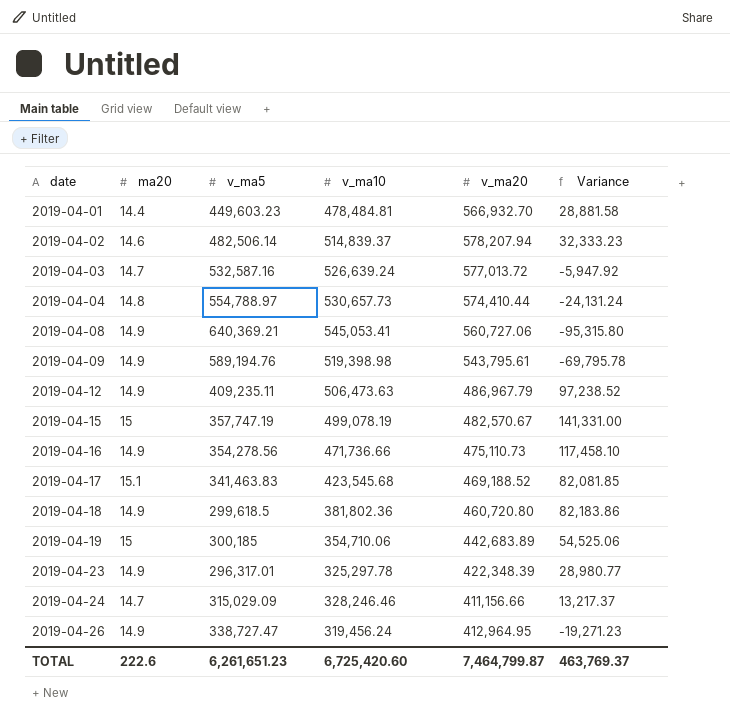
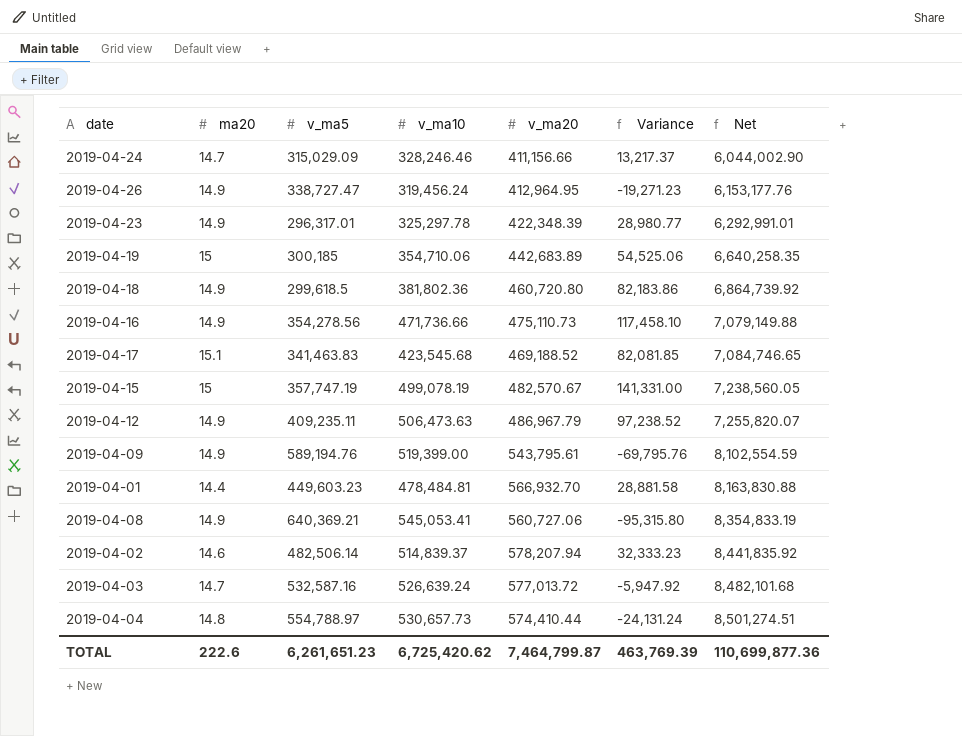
row order: date ascending -> Net ascending
column Net | formula: none -> [ma20] * [v_ma20]
2019-04-09 | v_ma10: 519,398.98 -> 519,399.00
2019-04-09 | Variance: -69,795.78 -> -69,795.76
TOTAL | v_ma10: 6,725,420.60 -> 6,725,420.62
TOTAL | Variance: 463,769.37 -> 463,769.39

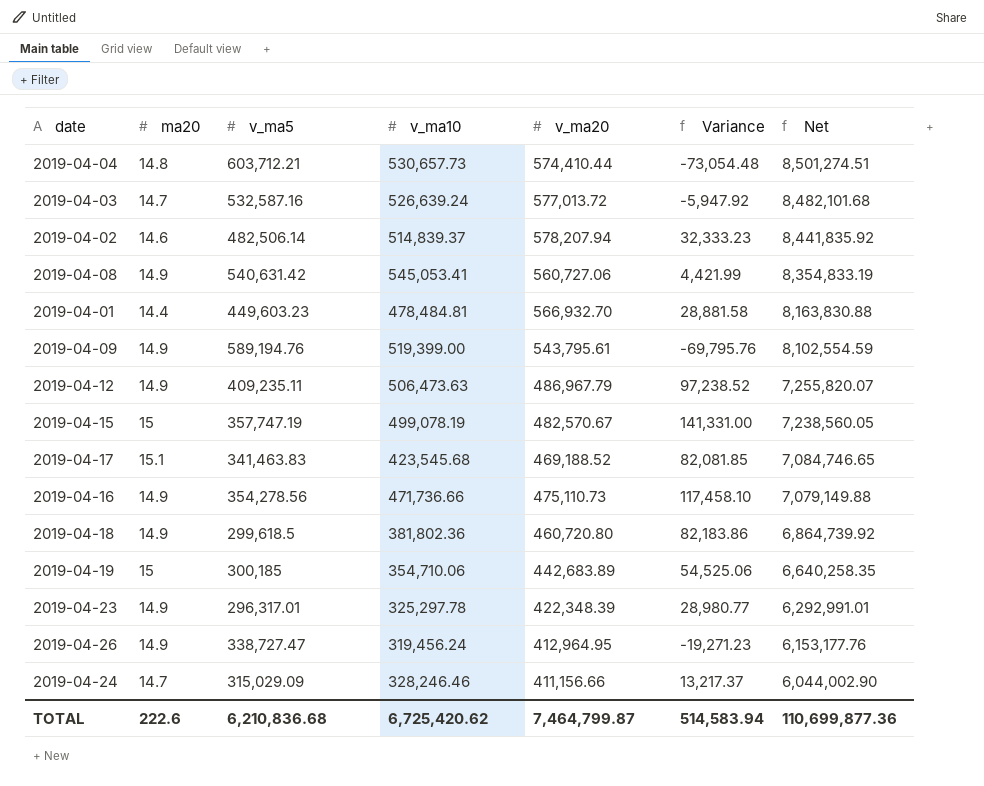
row order: Net ascending -> Net descending
2019-04-04 | v_ma5: 554,788.97 -> 603,712.21
2019-04-04 | Variance: -24,131.24 -> -73,054.48
2019-04-08 | v_ma5: 640,369.21 -> 540,631.42
2019-04-08 | Variance: -95,315.80 -> 4,421.99
TOTAL | v_ma5: 6,261,651.23 -> 6,210,836.68
TOTAL | Variance: 463,769.39 -> 514,583.94

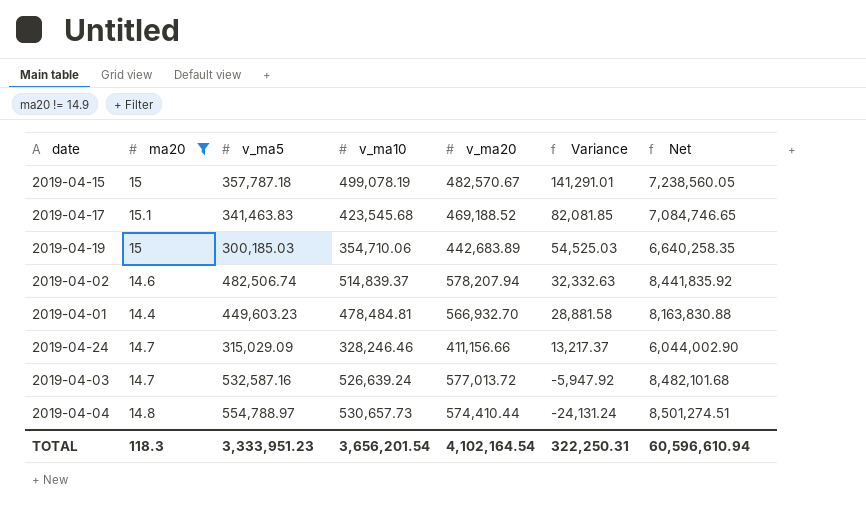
filter: none -> ma20 != 14.9
row order: Net descending -> Variance descending
2019-04-15 | v_ma5: 357,747.19 -> 357,787.18
2019-04-15 | Variance: 141,331.00 -> 141,291.01
2019-04-19 | v_ma5: 300,185 -> 300,185.03
2019-04-19 | Variance: 54,525.06 -> 54,525.03
2019-04-02 | v_ma5: 482,506.14 -> 482,506.74
2019-04-02 | Variance: 32,333.23 -> 32,332.63
2019-04-04 | v_ma5: 603,712.21 -> 554,788.97
2019-04-04 | Variance: -73,054.48 -> -24,131.24
TOTAL | ma20: 222.6 -> 118.3
TOTAL | v_ma5: 6,210,836.68 -> 3,333,951.23
TOTAL | v_ma10: 6,725,420.62 -> 3,656,201.54
TOTAL | v_ma20: 7,464,799.87 -> 4,102,164.54
TOTAL | Variance: 514,583.94 -> 322,250.31
TOTAL | Net: 110,699,877.36 -> 60,596,610.94

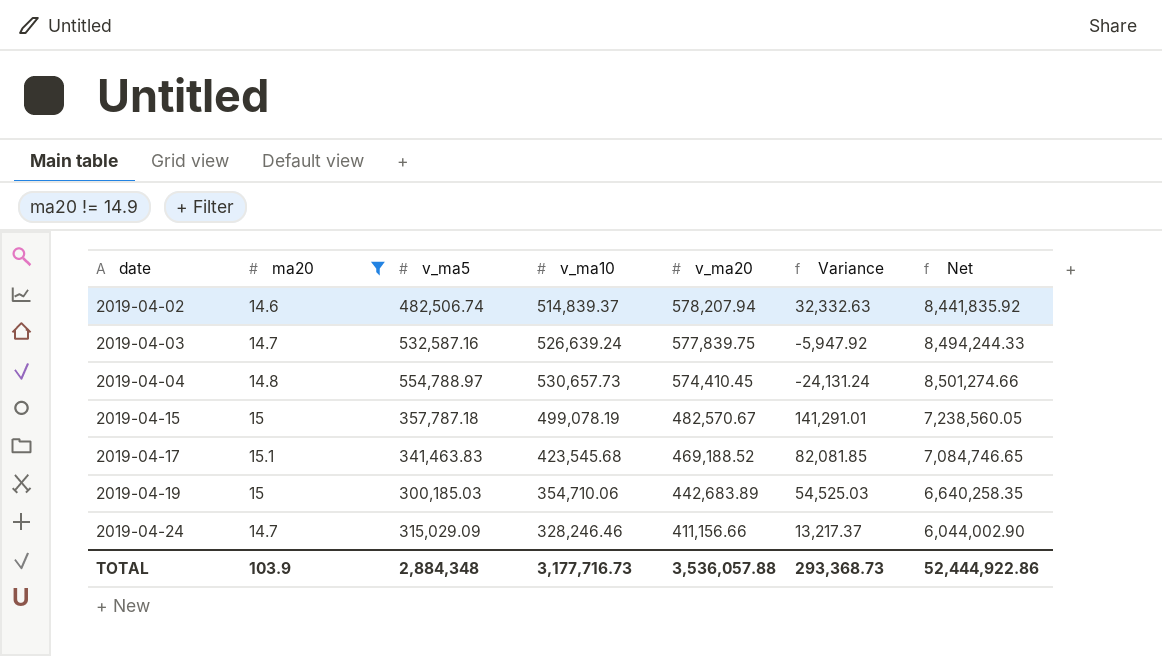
row order: Variance descending -> date ascending
row 2019-04-01: 14.4 | 449,603.23 | 478,484.81 | 566,932.70 | 28,881.58 | 8,163,830.88 -> none
2019-04-03 | v_ma20: 577,013.72 -> 577,839.75
2019-04-03 | Net: 8,482,101.68 -> 8,494,244.33
2019-04-04 | v_ma20: 574,410.44 -> 574,410.45
2019-04-04 | Net: 8,501,274.51 -> 8,501,274.66
TOTAL | ma20: 118.3 -> 103.9
TOTAL | v_ma5: 3,333,951.23 -> 2,884,348
TOTAL | v_ma10: 3,656,201.54 -> 3,177,716.73
TOTAL | v_ma20: 4,102,164.54 -> 3,536,057.88
TOTAL | Variance: 322,250.31 -> 293,368.73
TOTAL | Net: 60,596,610.94 -> 52,444,922.86

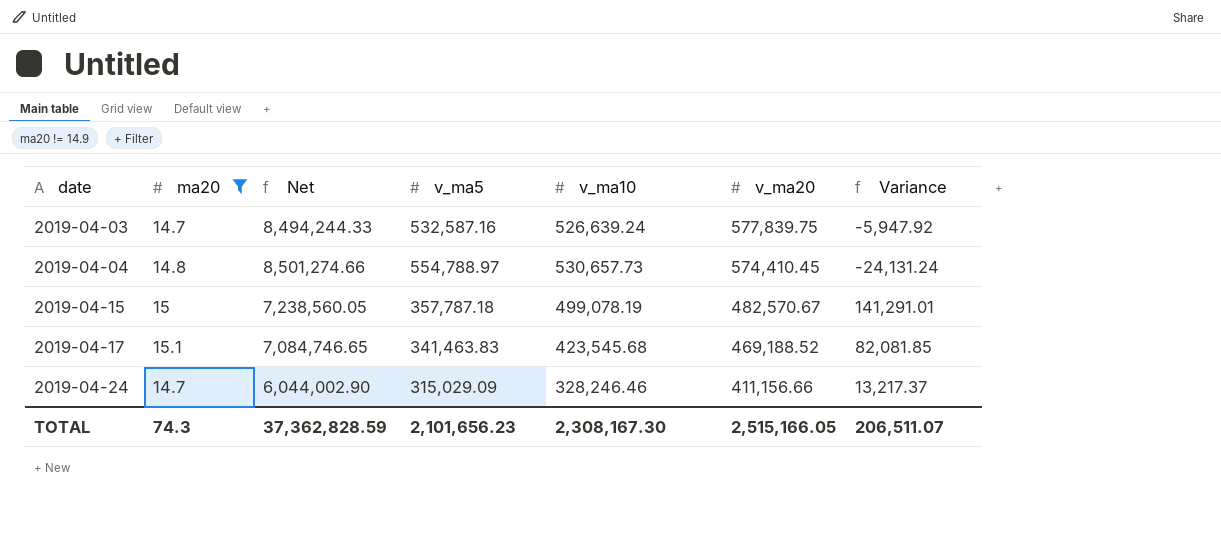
column Net | position: 7 -> 3
row 2019-04-02: 14.6 | 482,506.74 | 514,839.37 | 578,207.94 | 32,332.63 | 8,441,835.92 -> none
row 2019-04-19: 15 | 300,185.03 | 354,710.06 | 442,683.89 | 54,525.03 | 6,640,258.35 -> none
TOTAL | ma20: 103.9 -> 74.3
TOTAL | Net: 52,444,922.86 -> 37,362,828.59
TOTAL | v_ma5: 2,884,348 -> 2,101,656.23
TOTAL | v_ma10: 3,177,716.73 -> 2,308,167.30
TOTAL | v_ma20: 3,536,057.88 -> 2,515,166.05
TOTAL | Variance: 293,368.73 -> 206,511.07

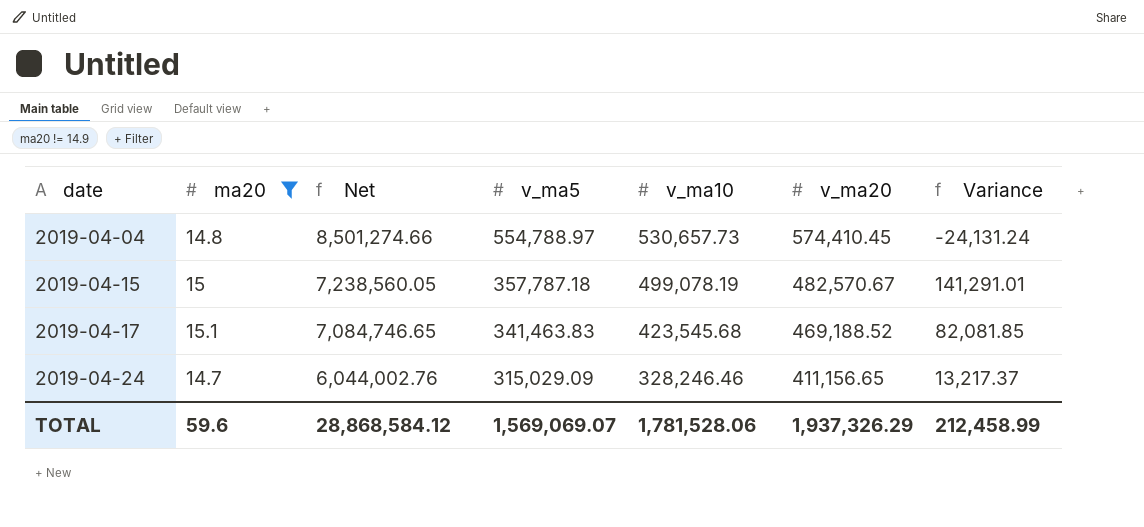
row 2019-04-03: 14.7 | 8,494,244.33 | 532,587.16 | 526,639.24 | 577,839.75 | -5,947.92 -> none
2019-04-24 | Net: 6,044,002.90 -> 6,044,002.76
2019-04-24 | v_ma20: 411,156.66 -> 411,156.65
TOTAL | ma20: 74.3 -> 59.6
TOTAL | Net: 37,362,828.59 -> 28,868,584.12
TOTAL | v_ma5: 2,101,656.23 -> 1,569,069.07
TOTAL | v_ma10: 2,308,167.30 -> 1,781,528.06
TOTAL | v_ma20: 2,515,166.05 -> 1,937,326.29
TOTAL | Variance: 206,511.07 -> 212,458.99

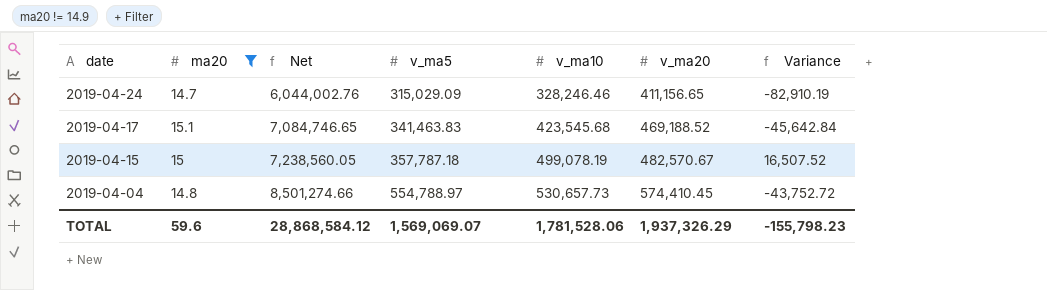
row order: date ascending -> date descending
column Variance | formula: [v_ma10] - [v_ma5] -> [v_ma10] - [v_ma20]
TOTAL | Variance: 212,458.99 -> -155,798.23

